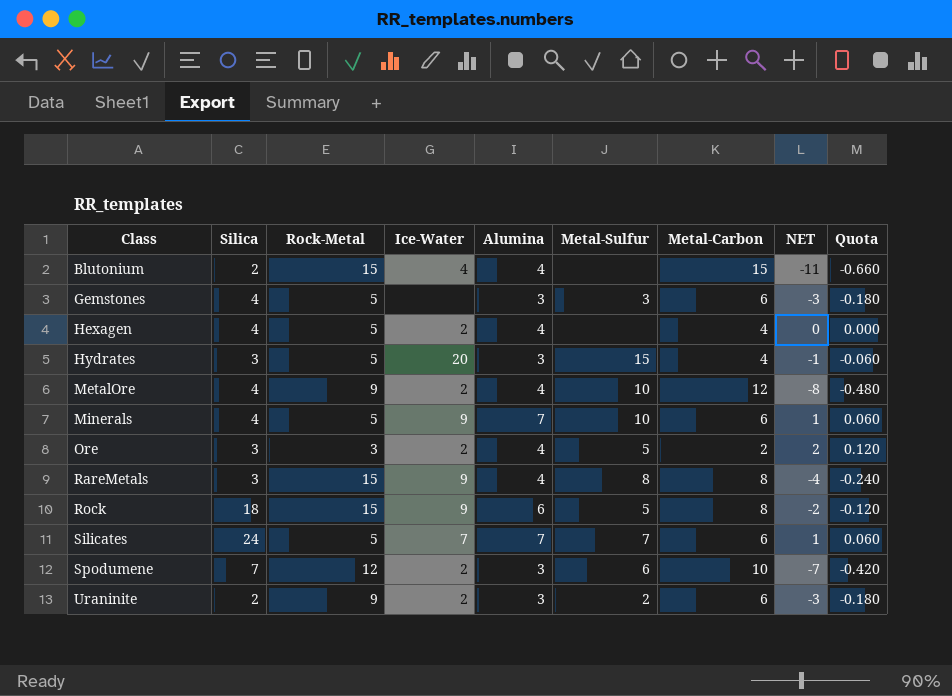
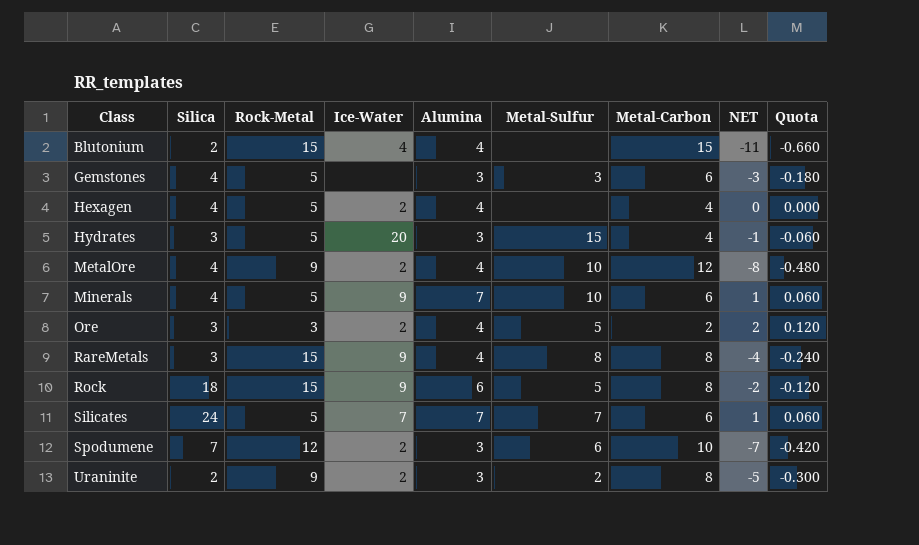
Uraninite | Metal-Carbon: 6 -> 8
Uraninite | NET: -3 -> -5
Uraninite | Quota: -0.180 -> -0.300

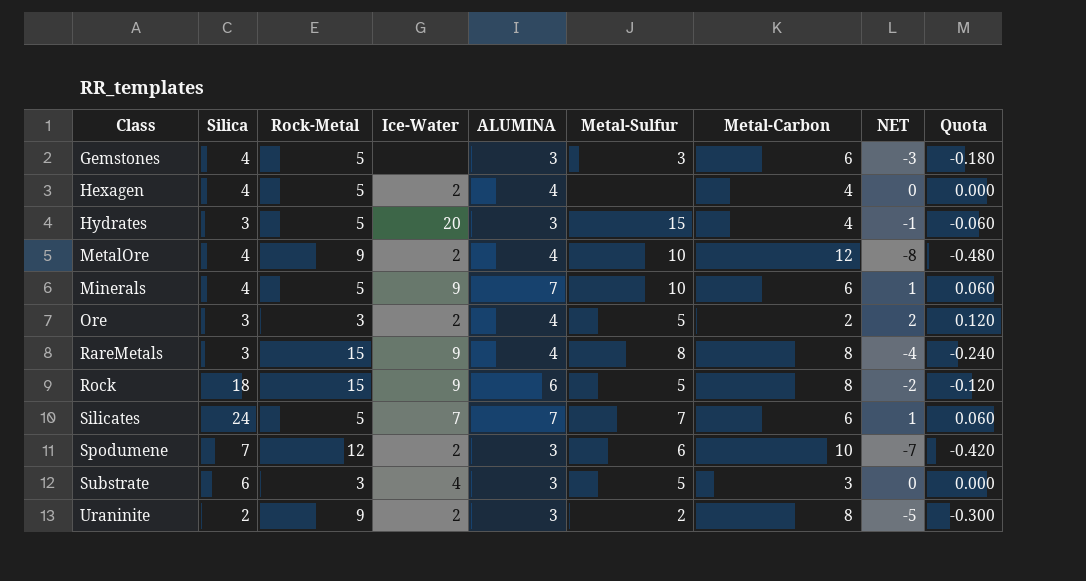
column name: Alumina -> ALUMINA
row Blutonium: 2 | 15 | 4 | 4 | none | 15 | -11 | -0.660 -> none
row Substrate: none -> 6 | 3 | 4 | 3 | 5 | 3 | 0 | 0.000

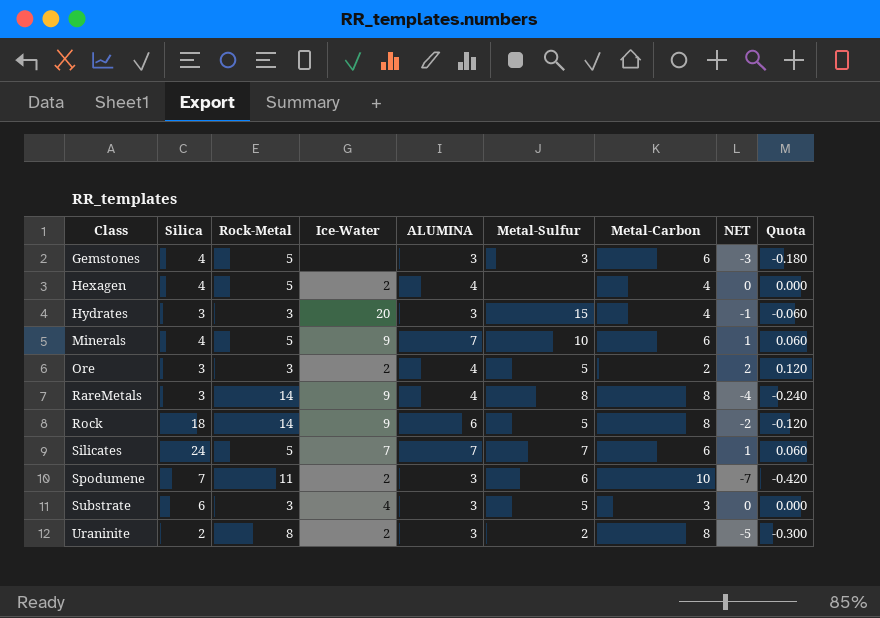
row MetalOre: 4 | 9 | 2 | 4 | 10 | 12 | -8 | -0.480 -> none
Hydrates | Rock-Metal: 5 -> 3
RareMetals | Rock-Metal: 15 -> 14
Rock | Rock-Metal: 15 -> 14
Spodumene | Rock-Metal: 12 -> 11
Uraninite | Rock-Metal: 9 -> 8

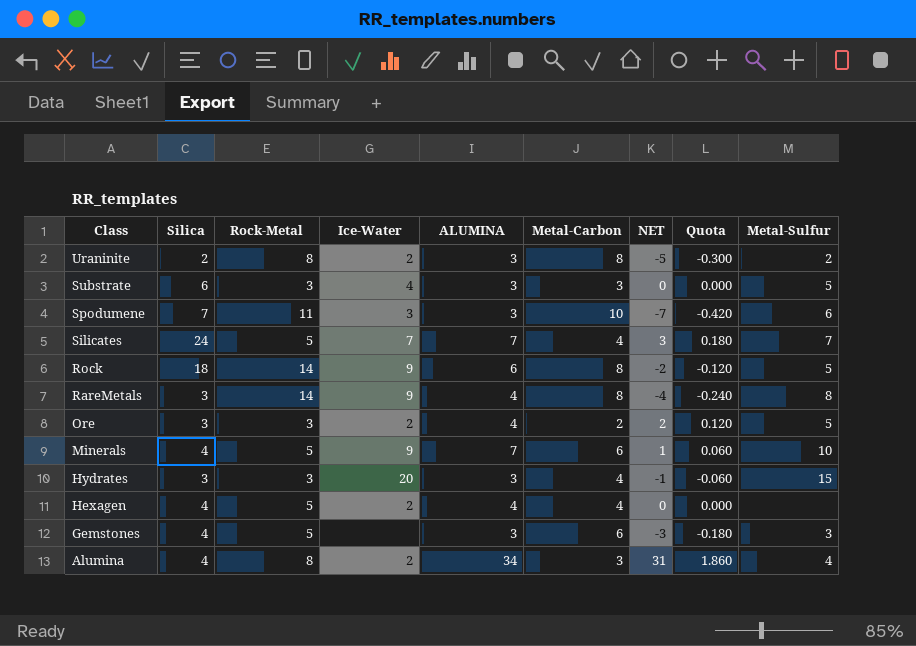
row order: Class ascending -> Class descending
column Metal-Sulfur | position: 6 -> 9
Spodumene | Ice-Water: 2 -> 3
Silicates | Metal-Carbon: 6 -> 4
Silicates | NET: 1 -> 3
Silicates | Quota: 0.060 -> 0.180
row Alumina: none -> 4 | 8 | 2 | 34 | 3 | 31 | 1.860 | 4

